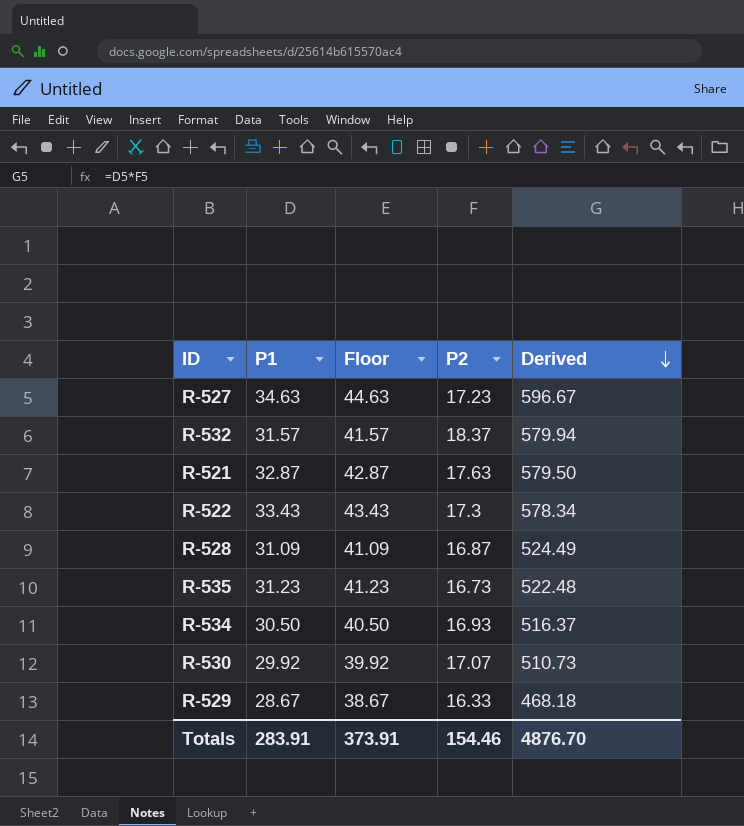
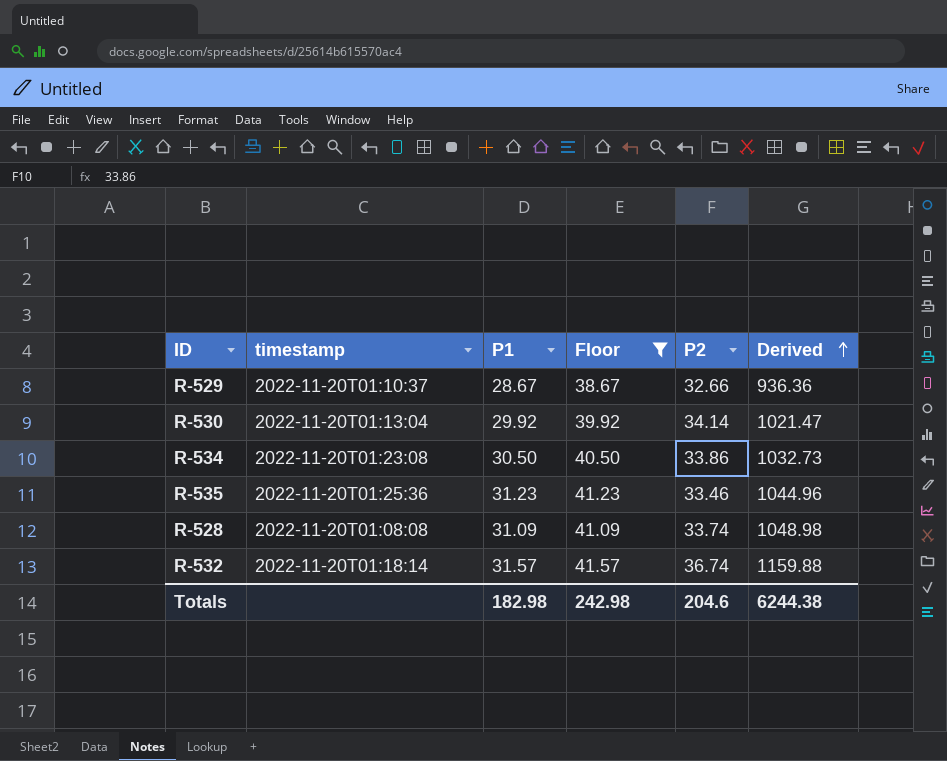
filter: none -> Floor <= 41.57
row order: Derived descending -> Derived ascending
column timestamp | position: none -> 2
R-529 | P2: 16.33 -> 32.66
R-529 | Derived: 468.18 -> 936.36
R-530 | P2: 17.07 -> 34.14
R-530 | Derived: 510.73 -> 1021.47
R-534 | P2: 16.93 -> 33.86
R-534 | Derived: 516.37 -> 1032.73
R-535 | P2: 16.73 -> 33.46
R-535 | Derived: 522.48 -> 1044.96
R-528 | P2: 16.87 -> 33.74
R-528 | Derived: 524.49 -> 1048.98
R-532 | P2: 18.37 -> 36.74
R-532 | Derived: 579.94 -> 1159.88
Totals | P1: 283.91 -> 182.98
Totals | Floor: 373.91 -> 242.98
Totals | P2: 154.46 -> 204.6
Totals | Derived: 4876.70 -> 6244.38

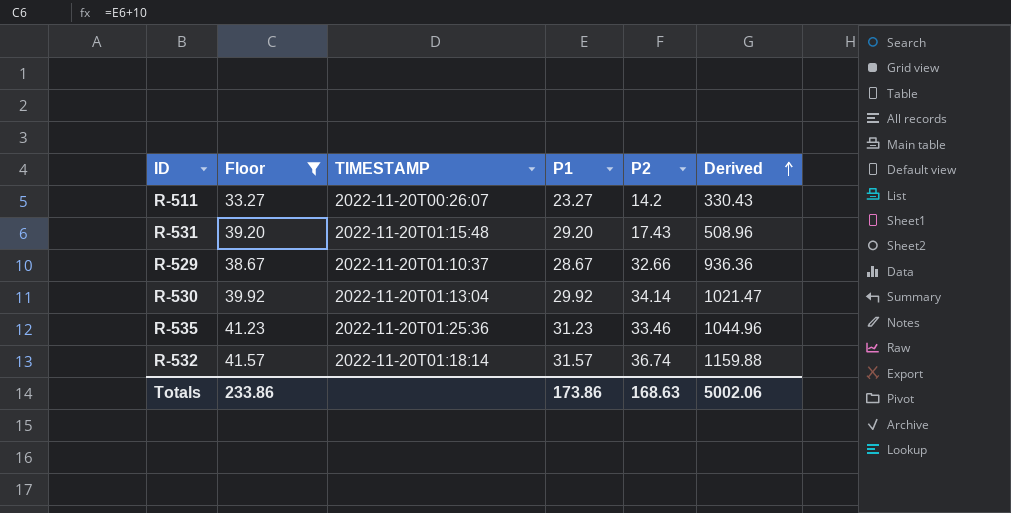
column Floor | position: 4 -> 2
column name: timestamp -> TIMESTAMP
row R-534: 2022-11-20T01:23:08 | 30.50 | 40.50 | 33.86 | 1032.73 -> none
row R-528: 2022-11-20T01:08:08 | 31.09 | 41.09 | 33.74 | 1048.98 -> none
row R-511: none -> 33.27 | 2022-11-20T00:26:07 | 23.27 | 14.2 | 330.43
row R-531: none -> 39.20 | 2022-11-20T01:15:48 | 29.20 | 17.43 | 508.96
Totals | Floor: 242.98 -> 233.86
Totals | P1: 182.98 -> 173.86
Totals | P2: 204.6 -> 168.63
Totals | Derived: 6244.38 -> 5002.06

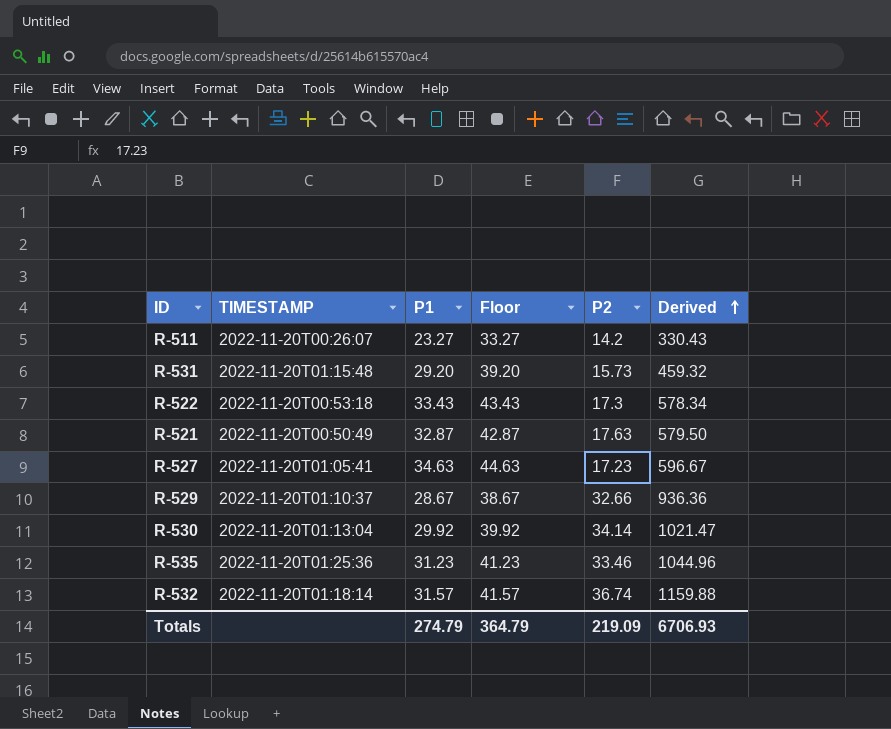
filter: Floor <= 41.57 -> none
column Floor | position: 2 -> 4
R-531 | P2: 17.43 -> 15.73
R-531 | Derived: 508.96 -> 459.32
Totals | P1: 173.86 -> 274.79
Totals | Floor: 233.86 -> 364.79
Totals | P2: 168.63 -> 219.09
Totals | Derived: 5002.06 -> 6706.93

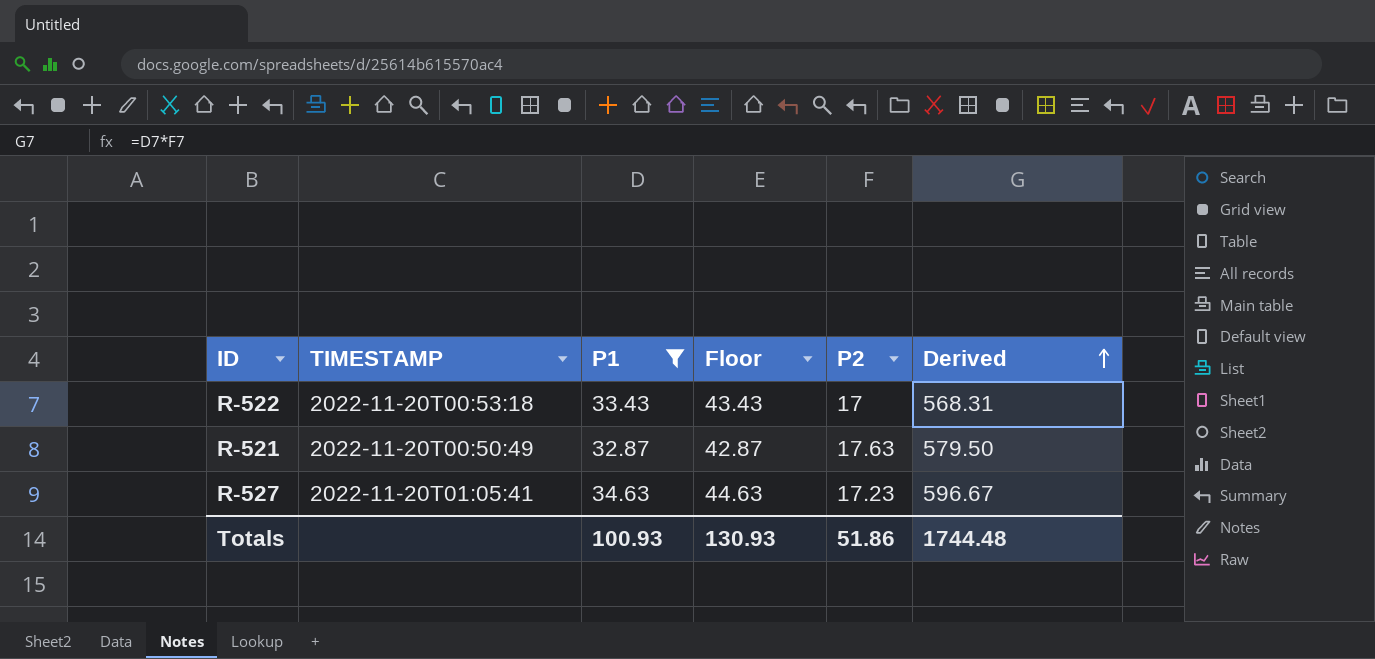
filter: none -> P1 >= 32.87
R-522 | P2: 17.3 -> 17
R-522 | Derived: 578.34 -> 568.31
Totals | P1: 274.79 -> 100.93
Totals | Floor: 364.79 -> 130.93
Totals | P2: 219.09 -> 51.86
Totals | Derived: 6706.93 -> 1744.48

